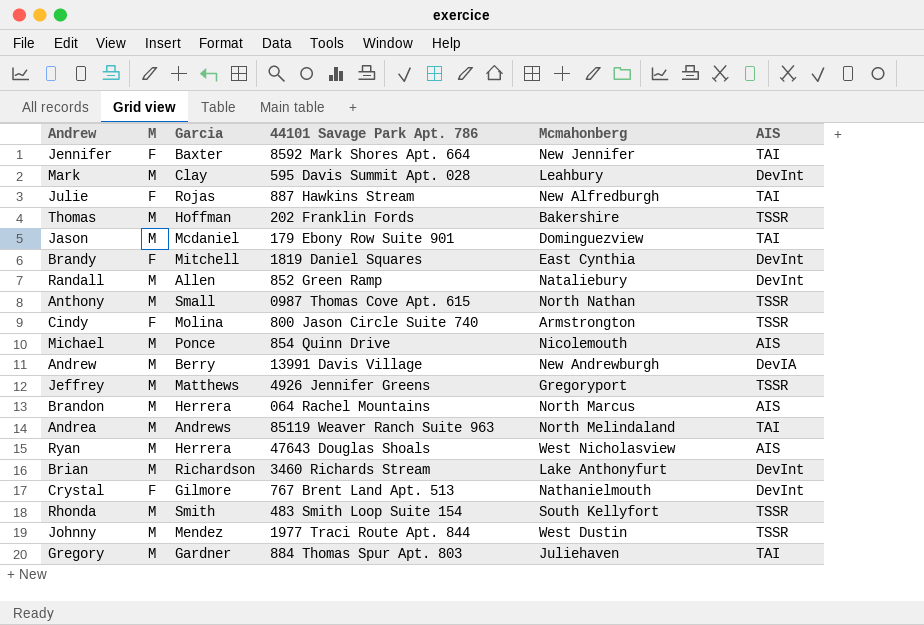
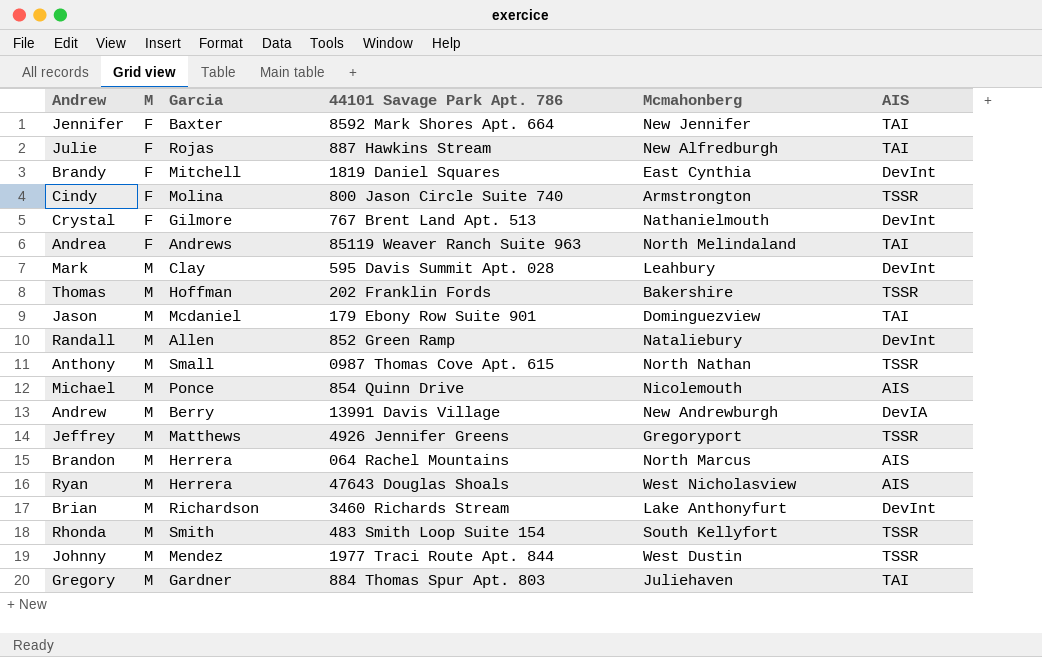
row order: none -> M ascending
Andrea | M: M -> F

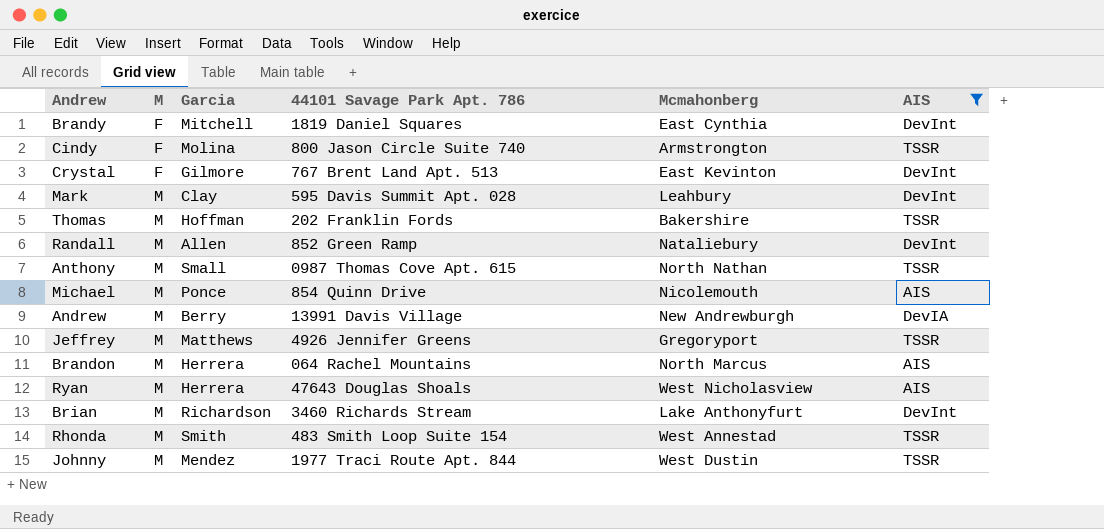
filter: none -> AIS != TAI
Crystal | Mcmahonberg: Nathanielmouth -> East Kevinton
Rhonda | Mcmahonberg: South Kellyfort -> West Annestad

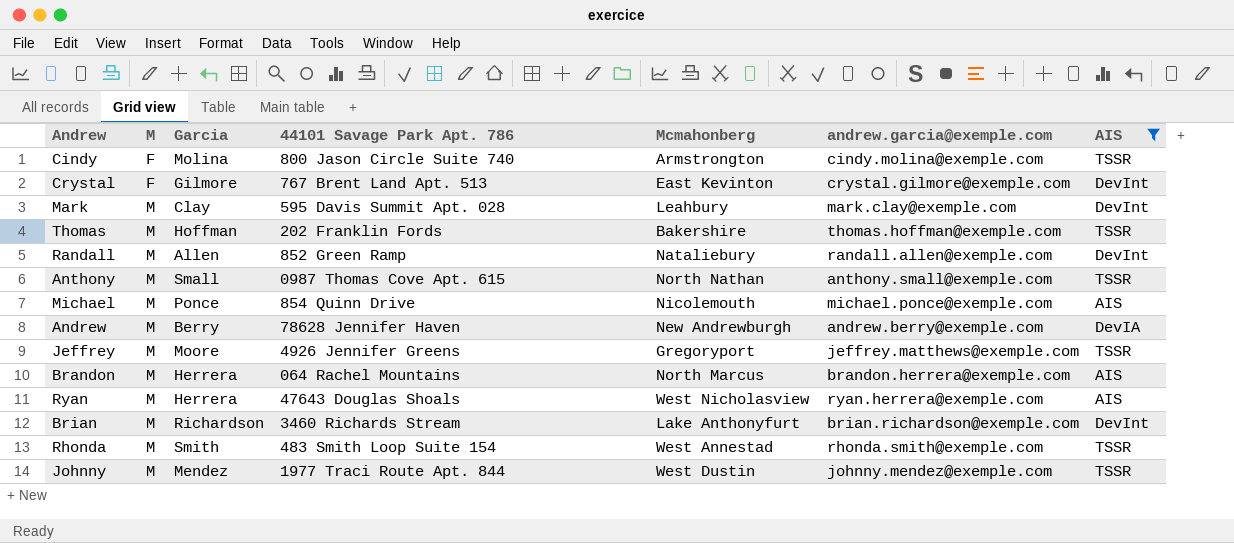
column andrew.garcia@exemple.com | position: none -> 6
row Brandy: F | Mitchell | 1819 Daniel Squares | East Cynthia | DevInt -> none
Andrew | 44101 Savage Park Apt. 786: 13991 Davis Village -> 78628 Jennifer Haven
Jeffrey | Garcia: Matthews -> Moore

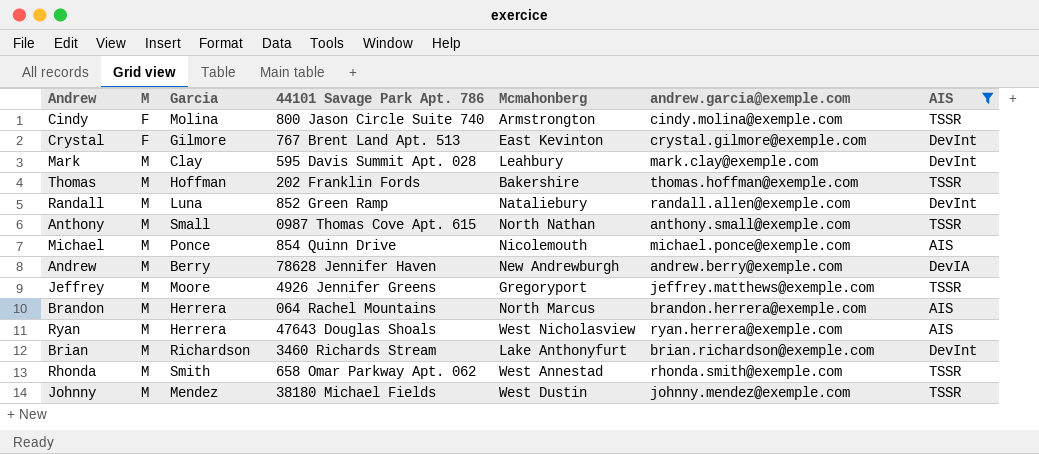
Randall | Garcia: Allen -> Luna
Rhonda | 44101 Savage Park Apt. 786: 483 Smith Loop Suite 154 -> 658 Omar Parkway Apt. 062
Johnny | 44101 Savage Park Apt. 786: 1977 Traci Route Apt. 844 -> 38180 Michael Fields

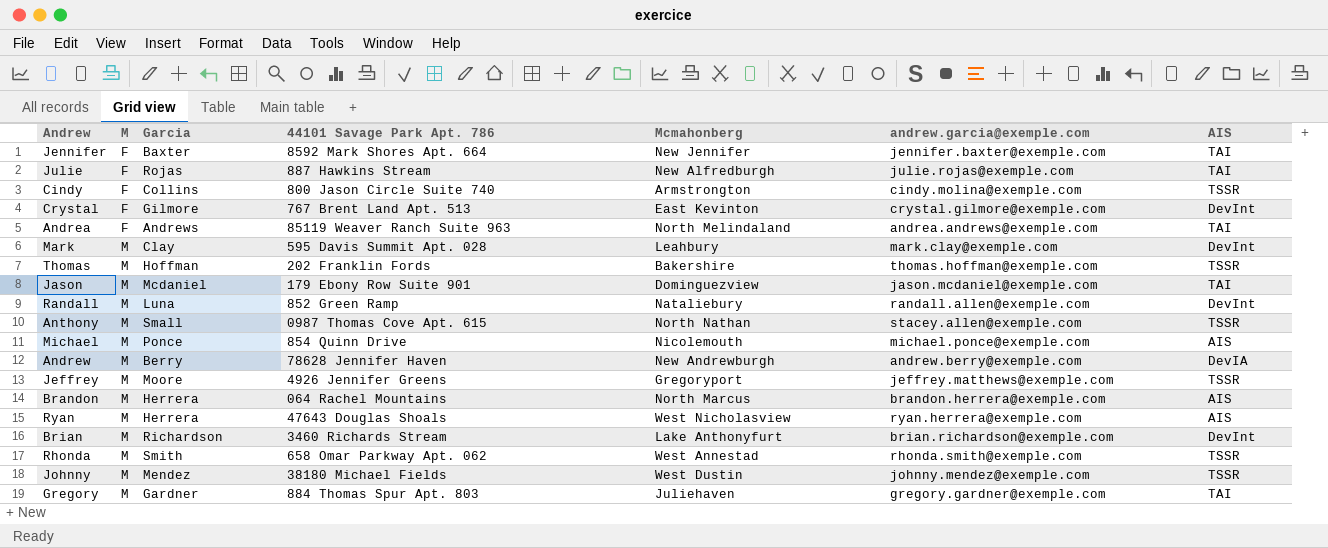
filter: AIS != TAI -> none
Cindy | Garcia: Molina -> Collins
Anthony | andrew.garcia@exemple.com: anthony.small@exemple.com -> stacey.allen@exemple.com

